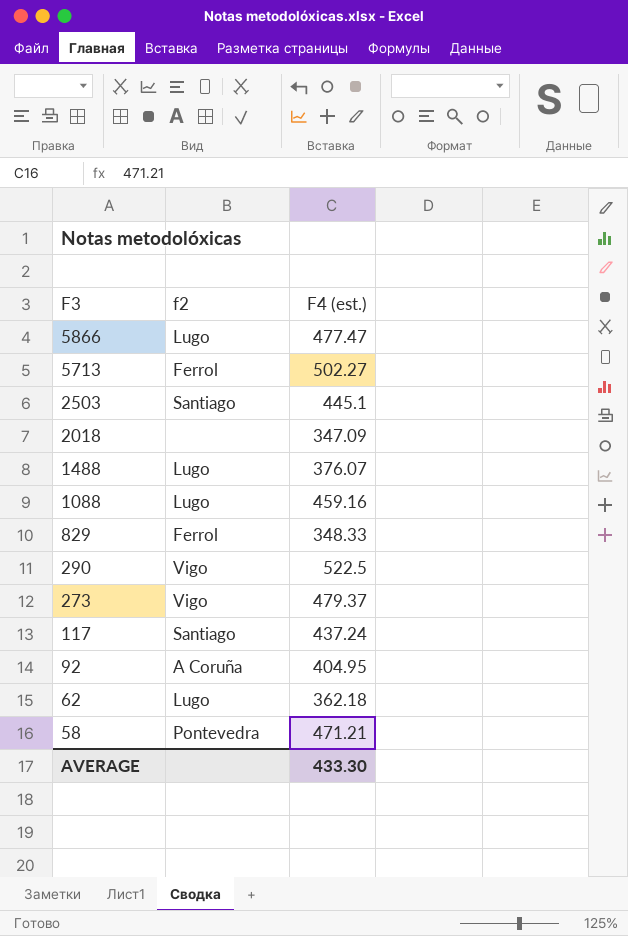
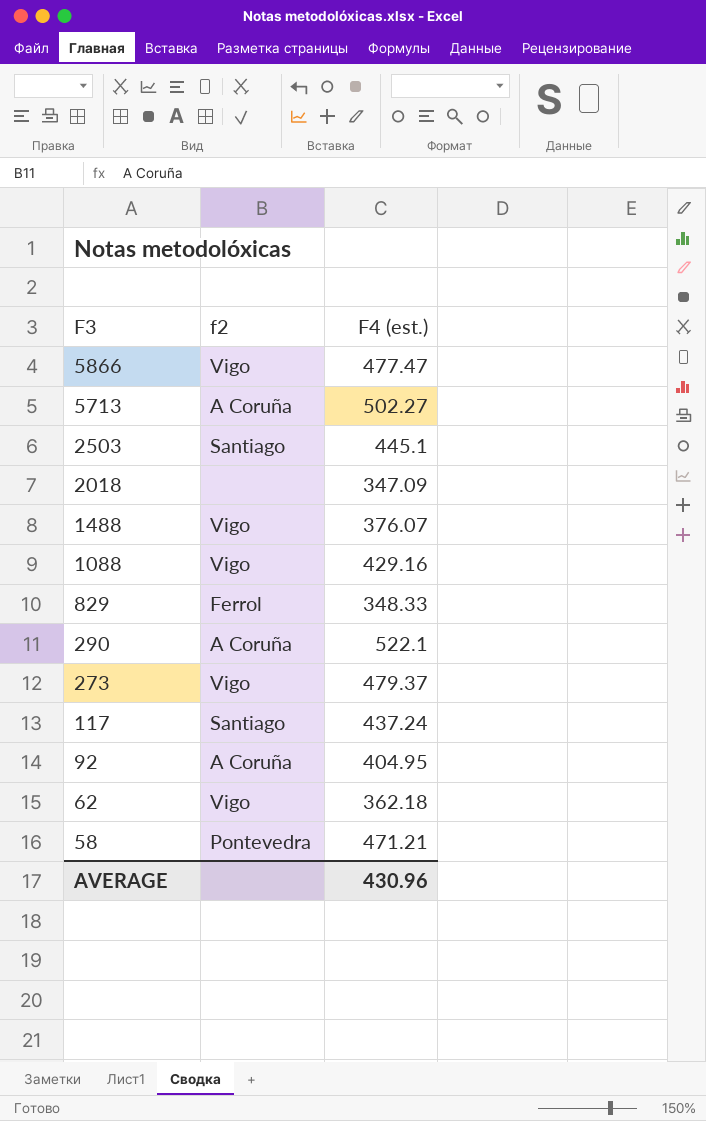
5866 | f2: Lugo -> Vigo
5713 | f2: Ferrol -> A Coruña
1488 | f2: Lugo -> Vigo
1088 | f2: Lugo -> Vigo
1088 | F4 (est.): 459.16 -> 429.16
290 | f2: Vigo -> A Coruña
290 | F4 (est.): 522.5 -> 522.1
62 | f2: Lugo -> Vigo
AVERAGE | F4 (est.): 433.30 -> 430.96

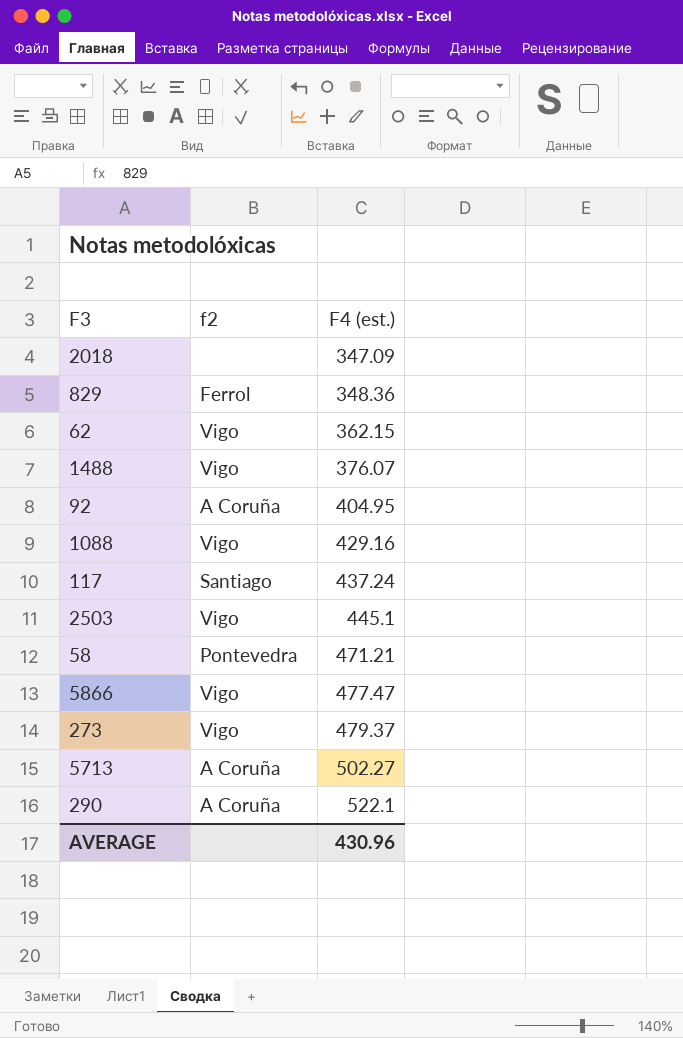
row order: F3 descending -> F4 (est.) ascending
829 | F4 (est.): 348.33 -> 348.36
62 | F4 (est.): 362.18 -> 362.15
2503 | f2: Santiago -> Vigo

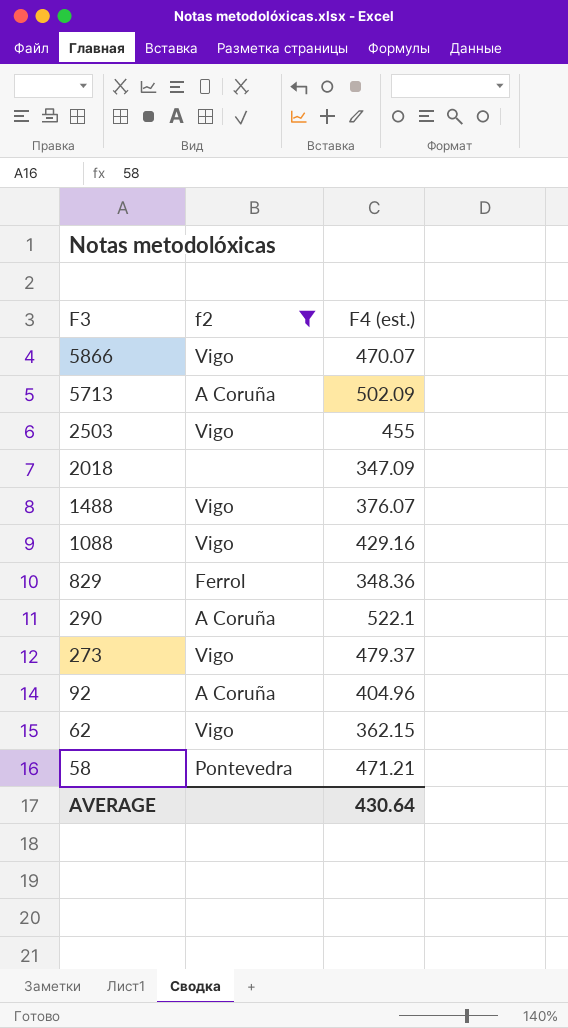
filter: none -> f2 != Santiago
row order: F4 (est.) ascending -> F3 descending
5866 | F4 (est.): 477.47 -> 470.07
5713 | F4 (est.): 502.27 -> 502.09
2503 | F4 (est.): 445.1 -> 455
92 | F4 (est.): 404.95 -> 404.96
AVERAGE | F4 (est.): 430.96 -> 430.64

